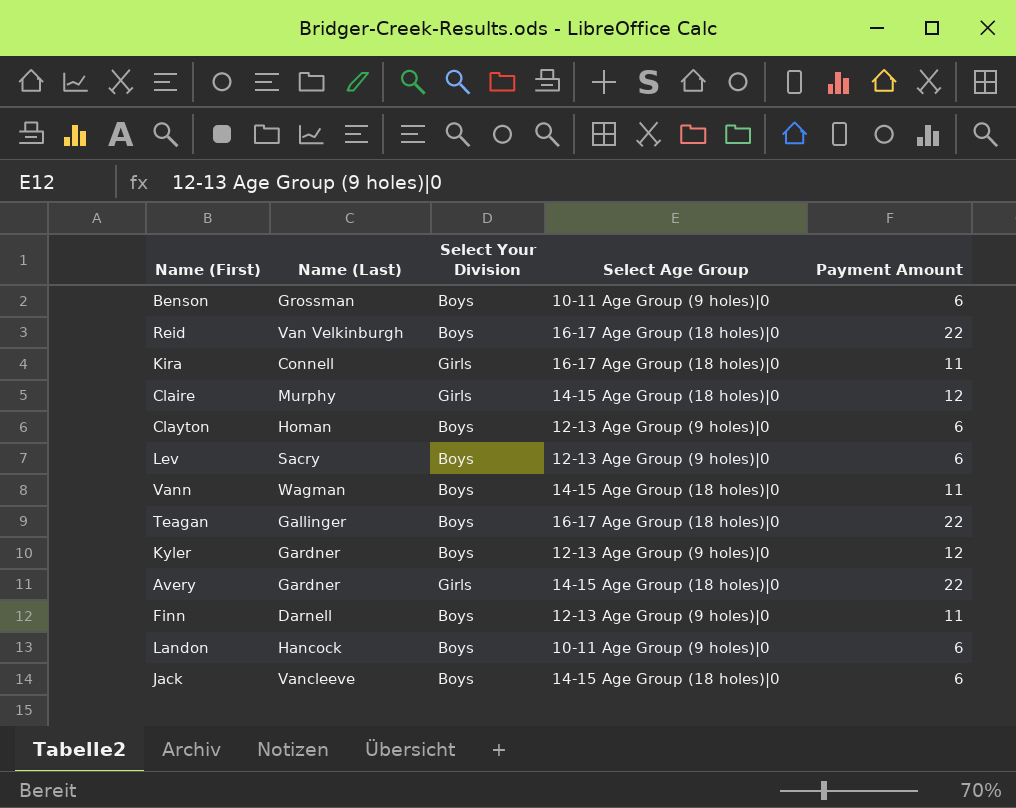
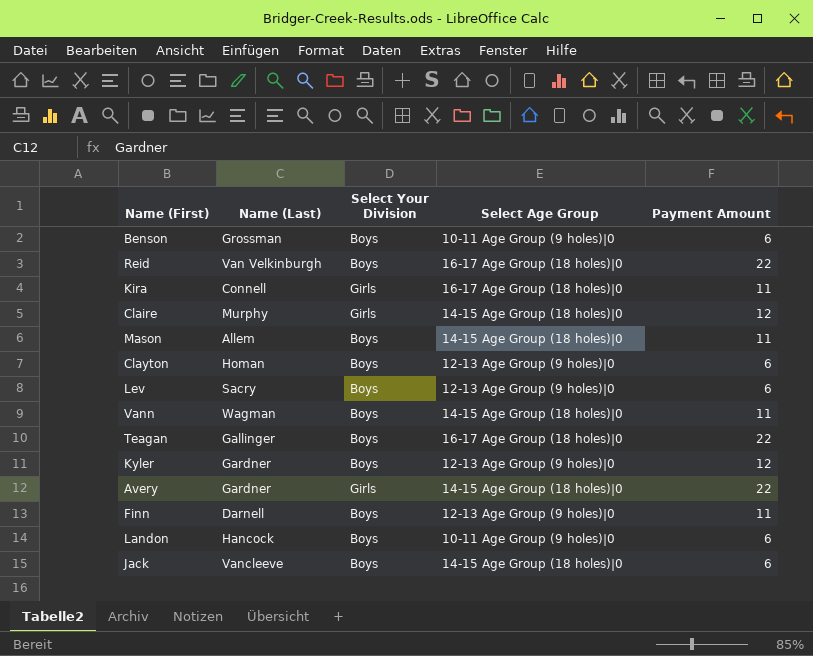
row Mason: none -> Allem | Boys | 14-15 Age Group (18 holes)|0 | 11

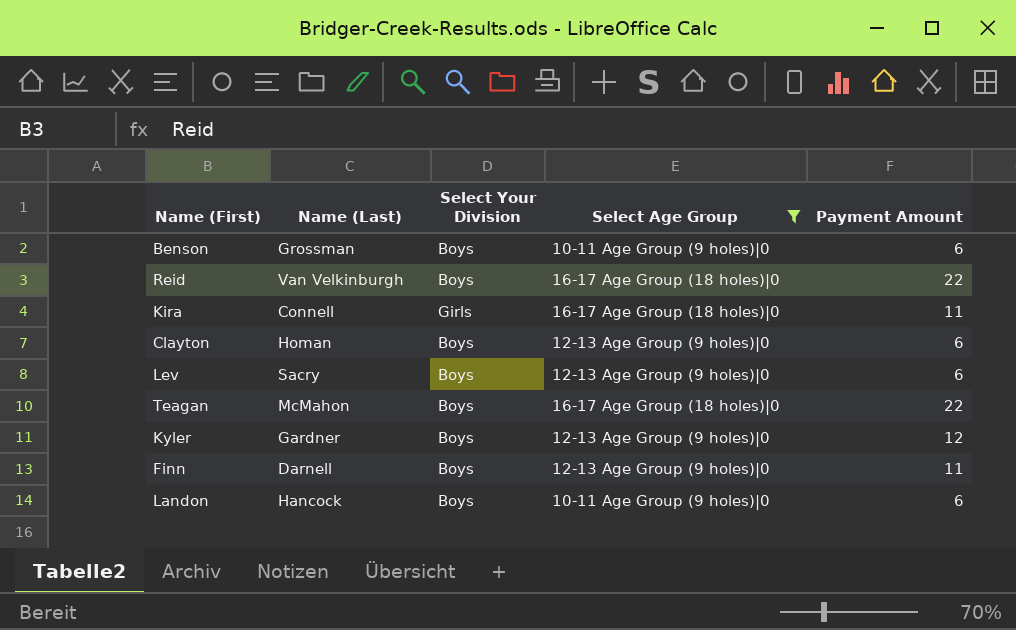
filter: none -> Select Age Group != 14-15 Age Group (18 holes)|0
Teagan | Name (Last): Gallinger -> McMahon

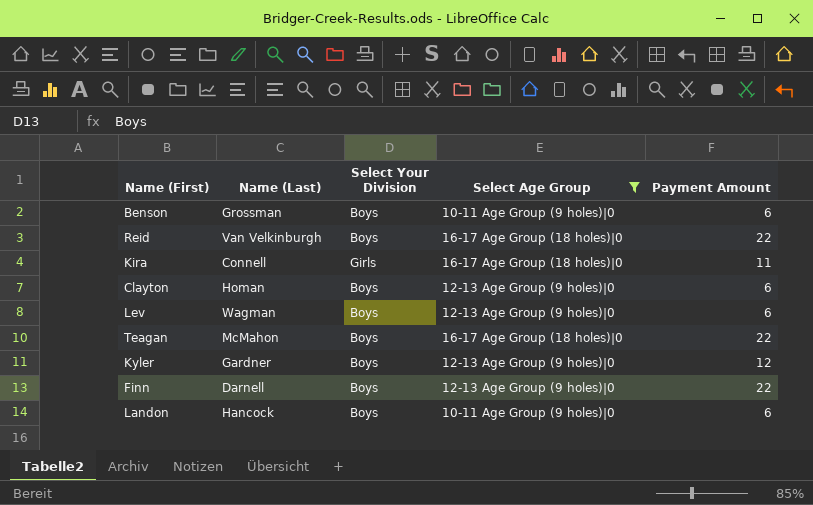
Lev | Name (Last): Sacry -> Wagman
Finn | Payment Amount: 11 -> 22

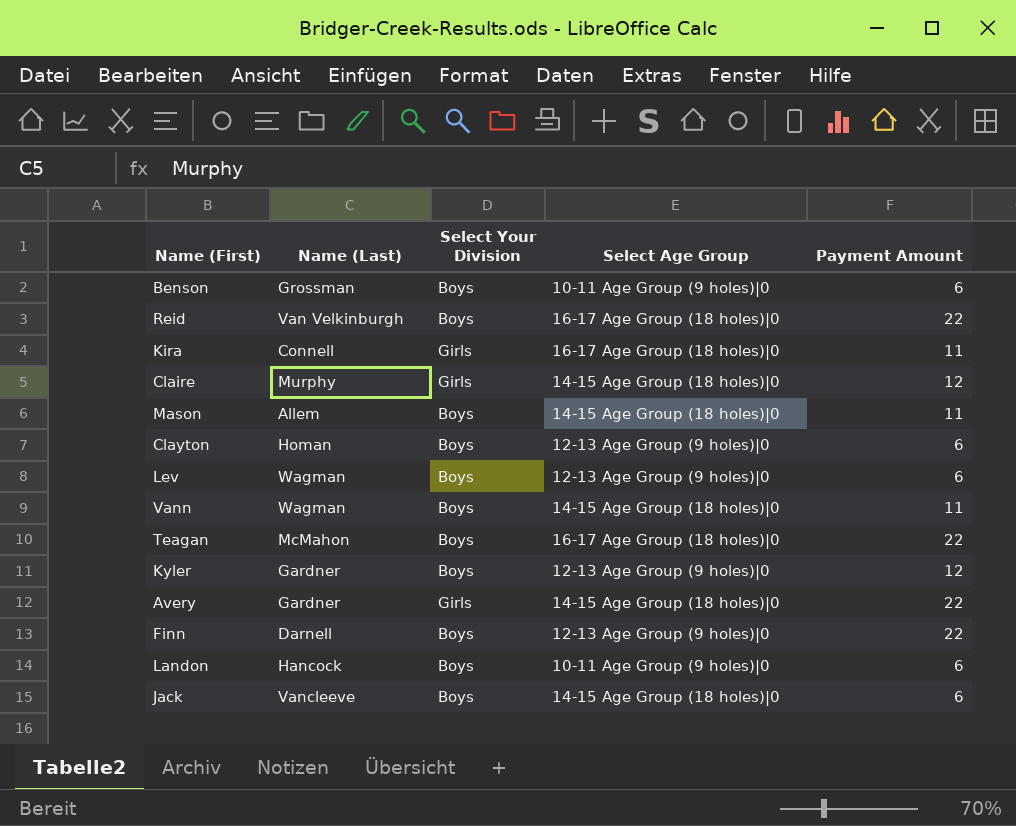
filter: Select Age Group != 14-15 Age Group (18 holes)|0 -> none

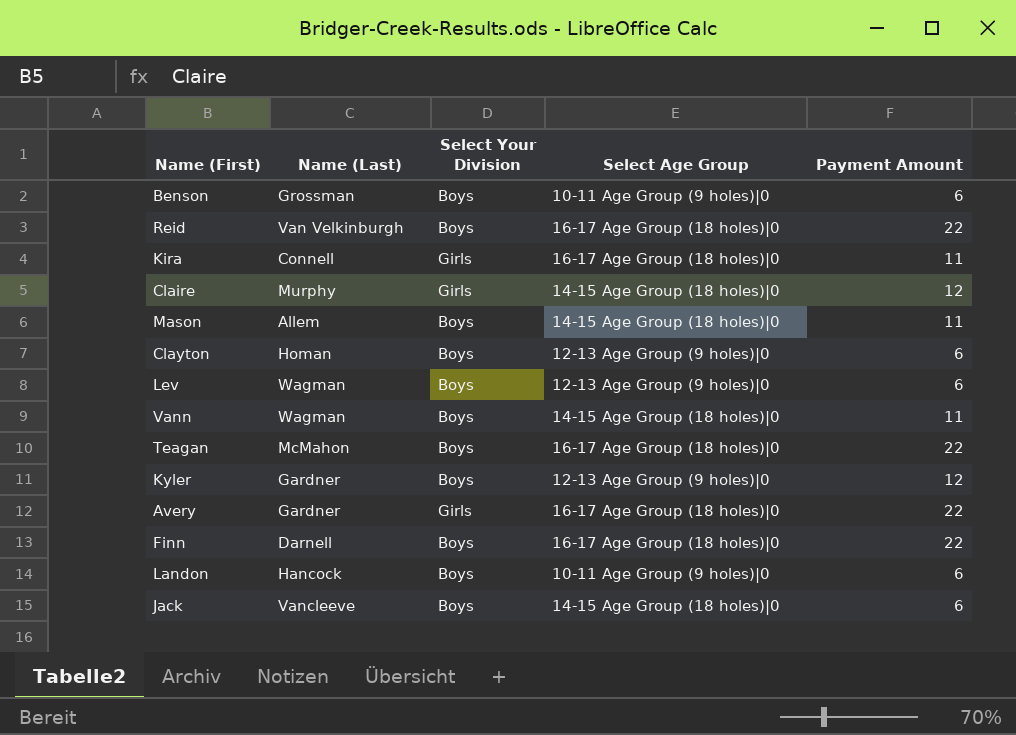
Avery | Select Age Group: 14-15 Age Group (18 holes)|0 -> 16-17 Age Group (18 holes)|0
Finn | Select Age Group: 12-13 Age Group (9 holes)|0 -> 16-17 Age Group (18 holes)|0

